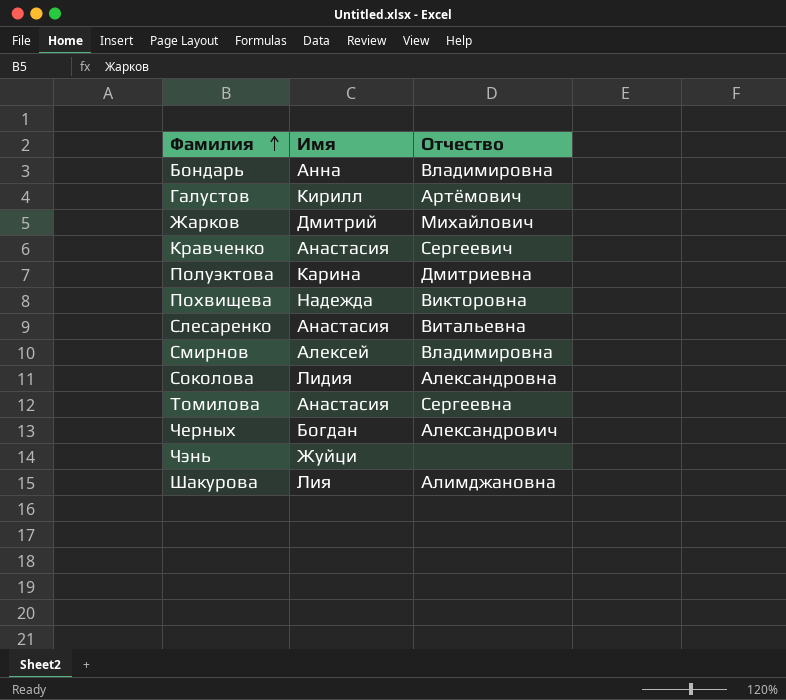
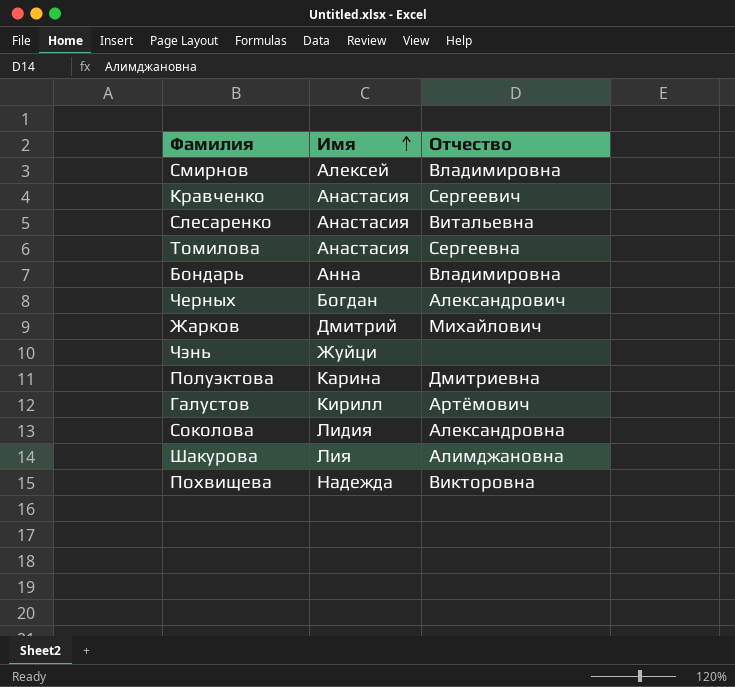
row order: Фамилия ascending -> Имя ascending

